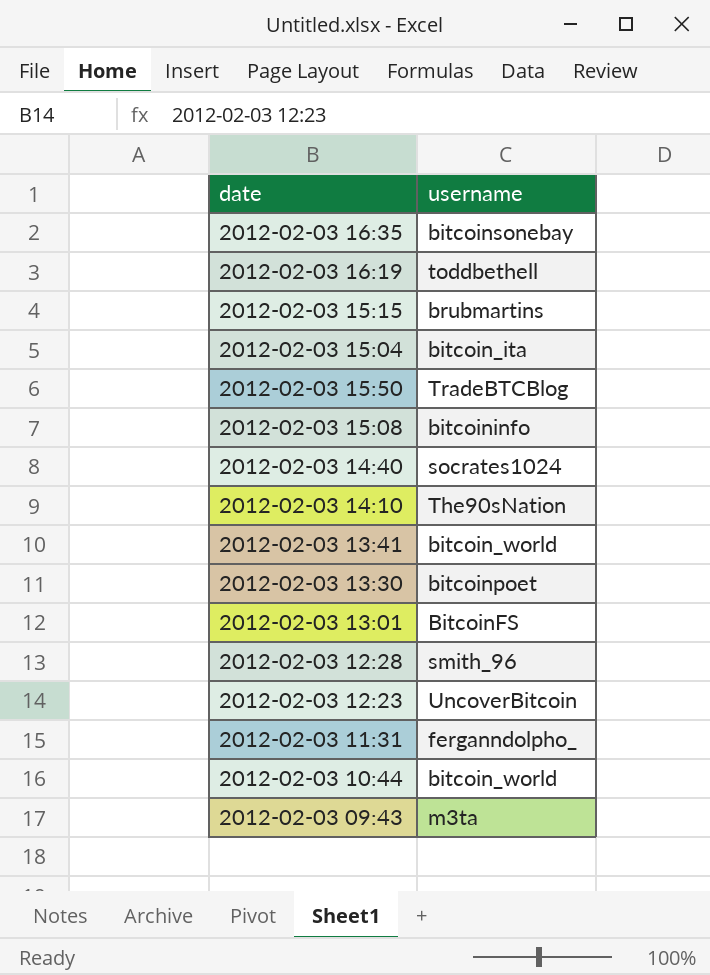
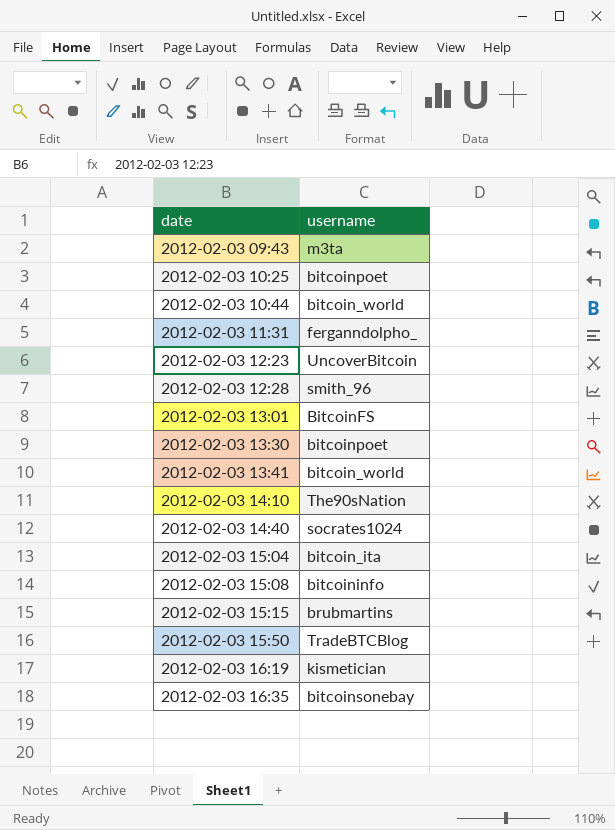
row order: none -> date ascending
row 2012-02-03 10:25: none -> bitcoinpoet
2012-02-03 16:19 | username: toddbethell -> kismetician

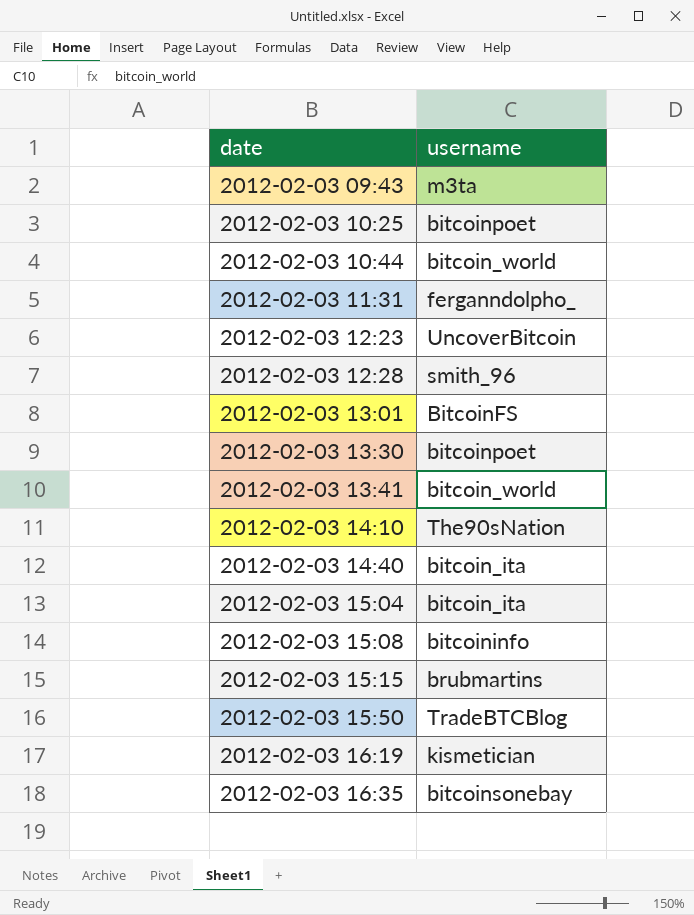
2012-02-03 14:40 | username: socrates1024 -> bitcoin_ita

